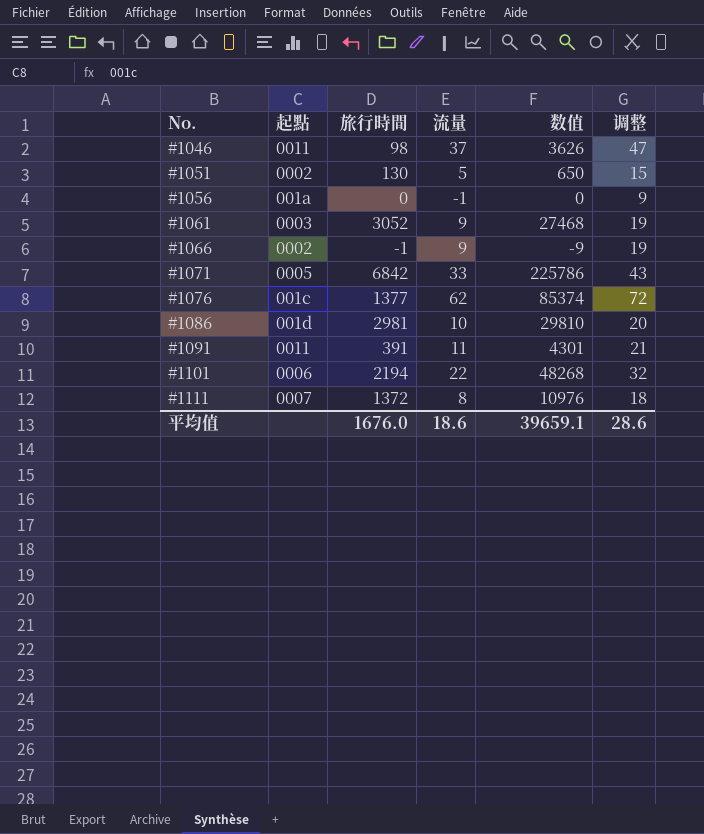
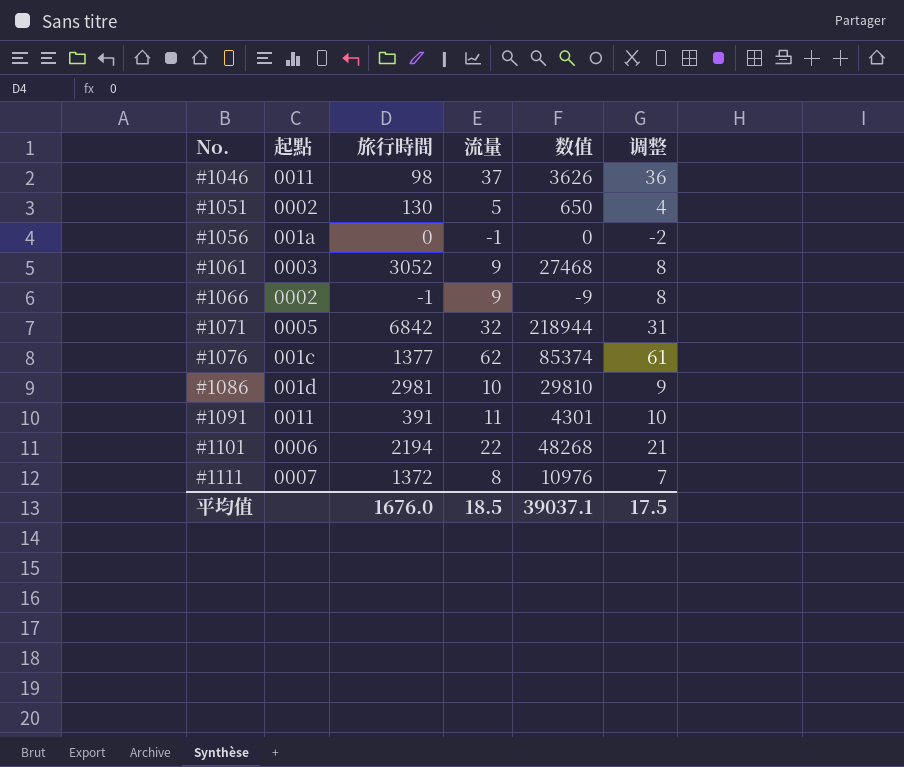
column 调整 | formula: [流量] + 10 -> [流量] - 1
#1071 | 流量: 33 -> 32
#1071 | 数值: 225786 -> 218944
平均值 | 流量: 18.6 -> 18.5
平均值 | 数值: 39659.1 -> 39037.1
平均值 | 调整: 28.6 -> 17.5

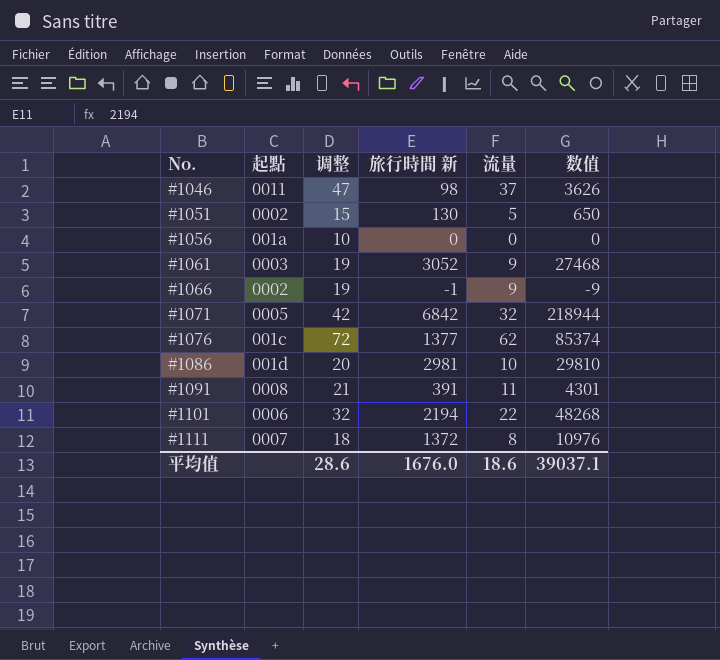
column 调整 | formula: [流量] - 1 -> [流量] + 10
column 调整 | position: 6 -> 3
column name: 旅行時間 -> 旅行時間 新
#1056 | 流量: -1 -> 0
#1091 | 起點: 0011 -> 0008
平均值 | 调整: 17.5 -> 28.6
平均值 | 流量: 18.5 -> 18.6

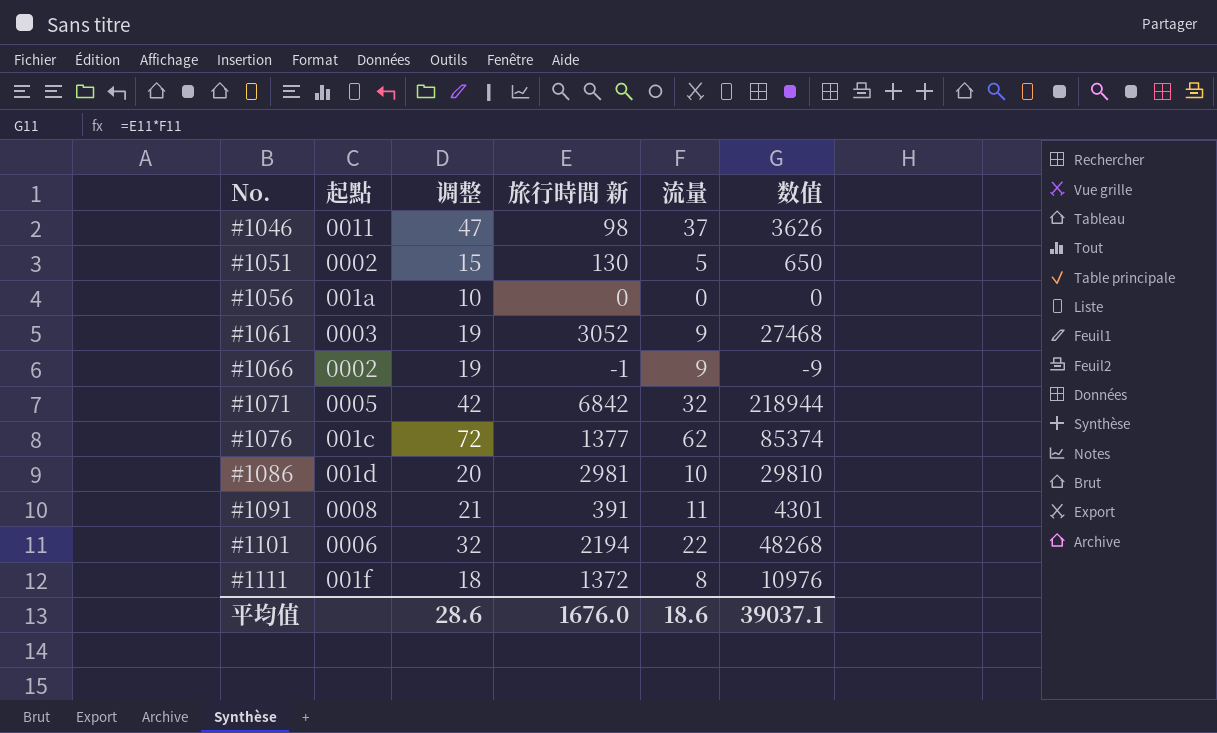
#1111 | 起點: 0007 -> 001f

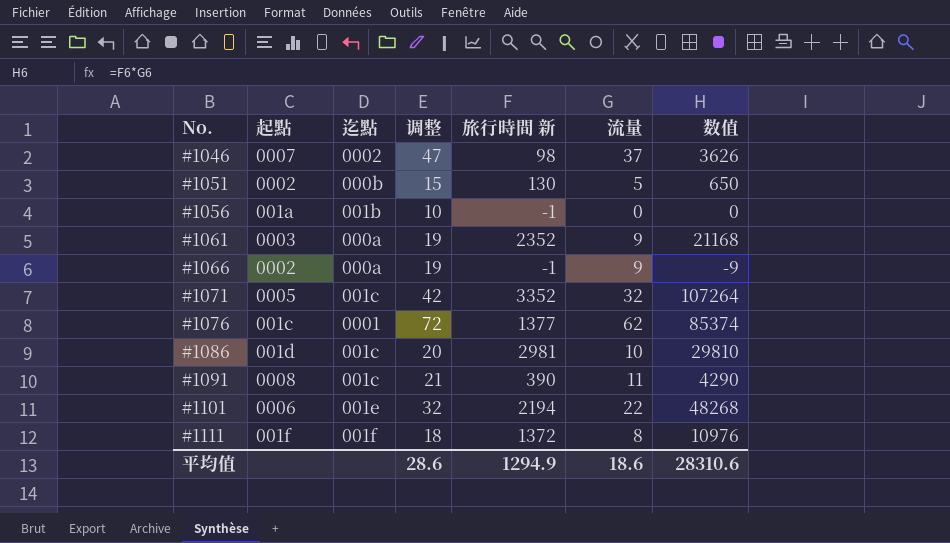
column 迄點 | position: none -> 3
#1046 | 起點: 0011 -> 0007
#1056 | 旅行時間 新: 0 -> -1
#1061 | 旅行時間 新: 3052 -> 2352
#1061 | 数值: 27468 -> 21168
#1071 | 旅行時間 新: 6842 -> 3352
#1071 | 数值: 218944 -> 107264
#1091 | 旅行時間 新: 391 -> 390
#1091 | 数值: 4301 -> 4290
平均值 | 旅行時間 新: 1676.0 -> 1294.9
平均值 | 数值: 39037.1 -> 28310.6

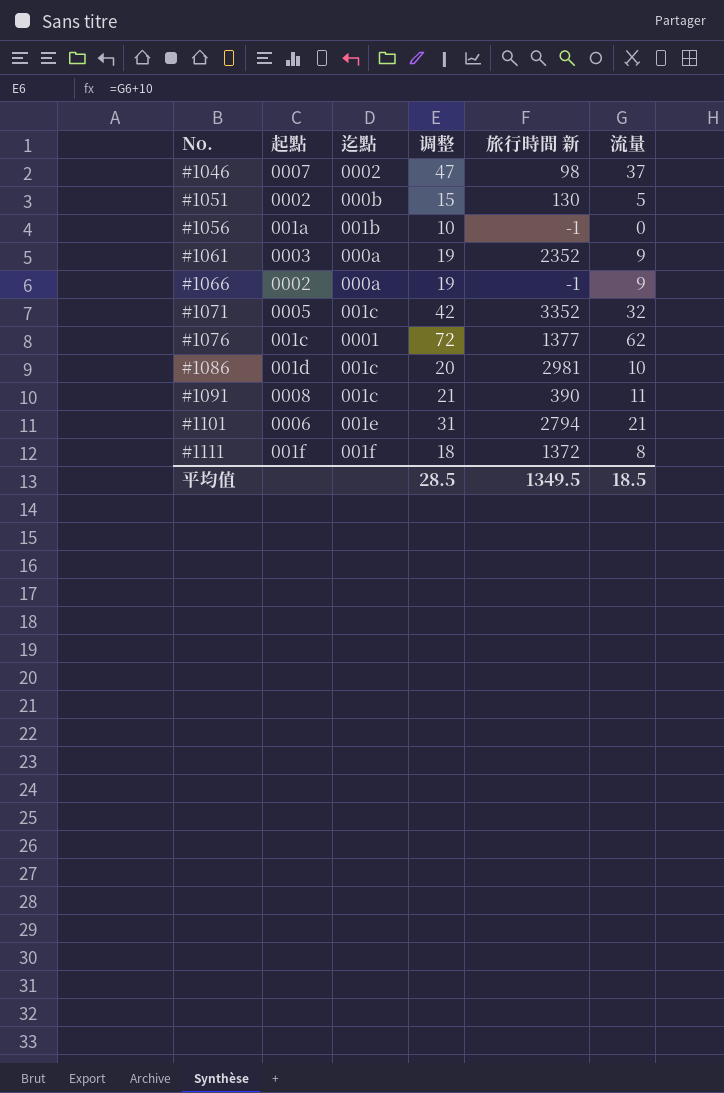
column 数值 | formula: [旅行時間 新] * [流量] -> none
#1101 | 调整: 32 -> 31
#1101 | 旅行時間 新: 2194 -> 2794
#1101 | 流量: 22 -> 21
平均值 | 调整: 28.6 -> 28.5
平均值 | 旅行時間 新: 1294.9 -> 1349.5
平均值 | 流量: 18.6 -> 18.5

